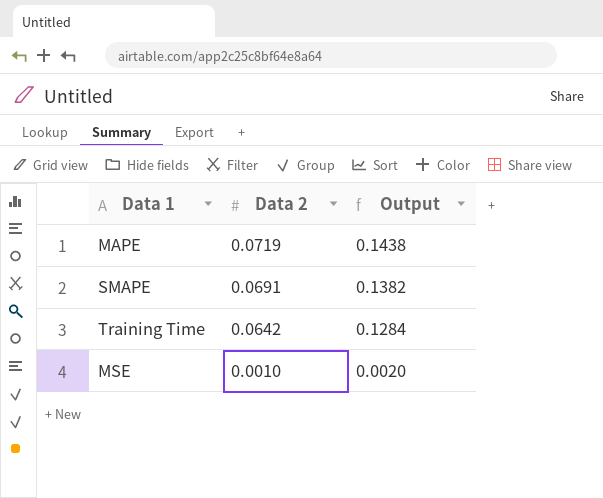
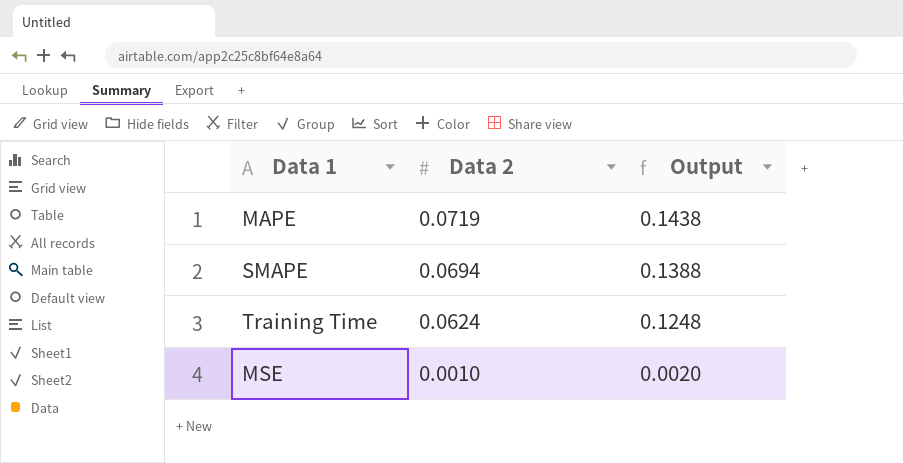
SMAPE | Data 2: 0.0691 -> 0.0694
SMAPE | Output: 0.1382 -> 0.1388
Training Time | Data 2: 0.0642 -> 0.0624
Training Time | Output: 0.1284 -> 0.1248

